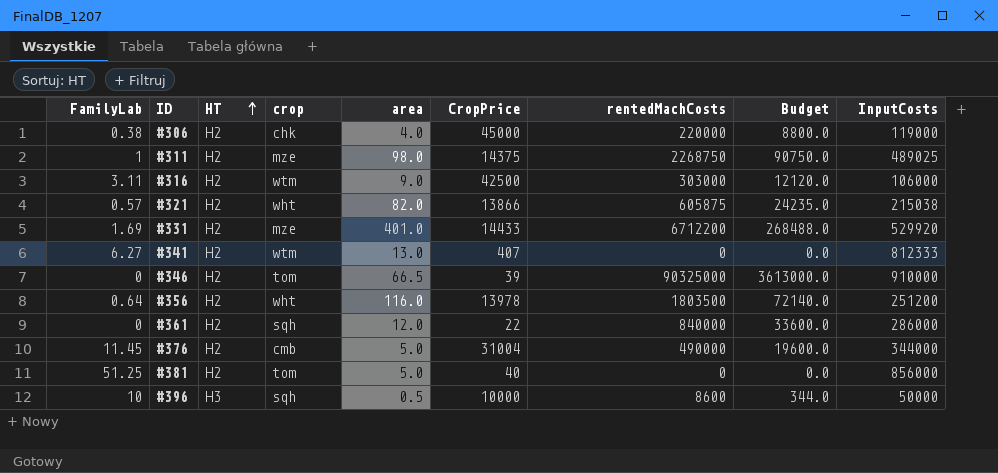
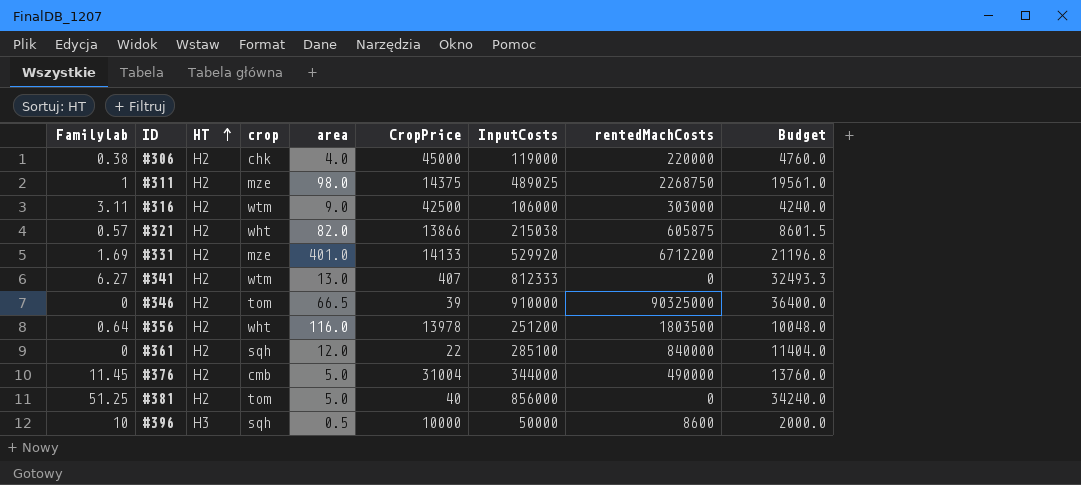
column name: FamilyLab -> Familylab
column InputCosts | position: 9 -> 7
column Budget | formula: [rentedMachCosts] * 0.04 -> [InputCosts] * 0.04
#331 | CropPrice: 14433 -> 14133
#361 | InputCosts: 286000 -> 285100

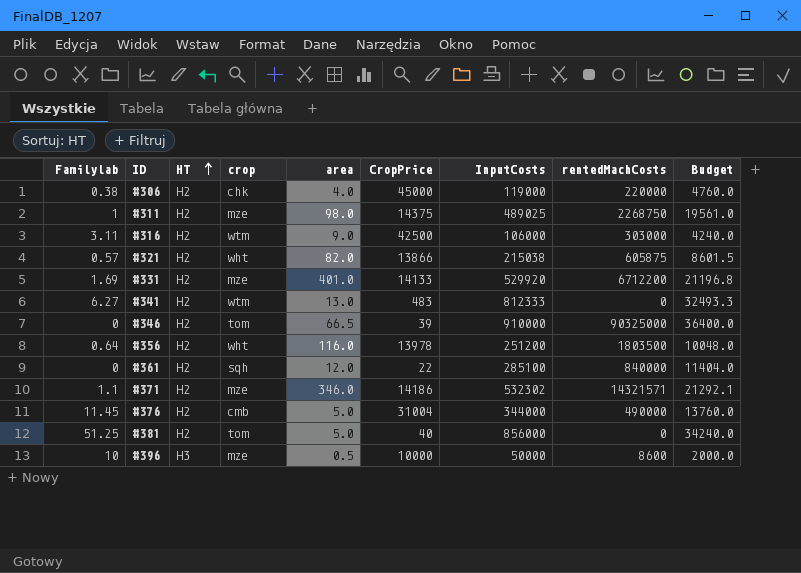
#341 | CropPrice: 407 -> 483
row #371: none -> 1.1 | H2 | mze | 346.0 | 14186 | 532302 | 14321571 | 21292.1
#396 | crop: sqh -> mze

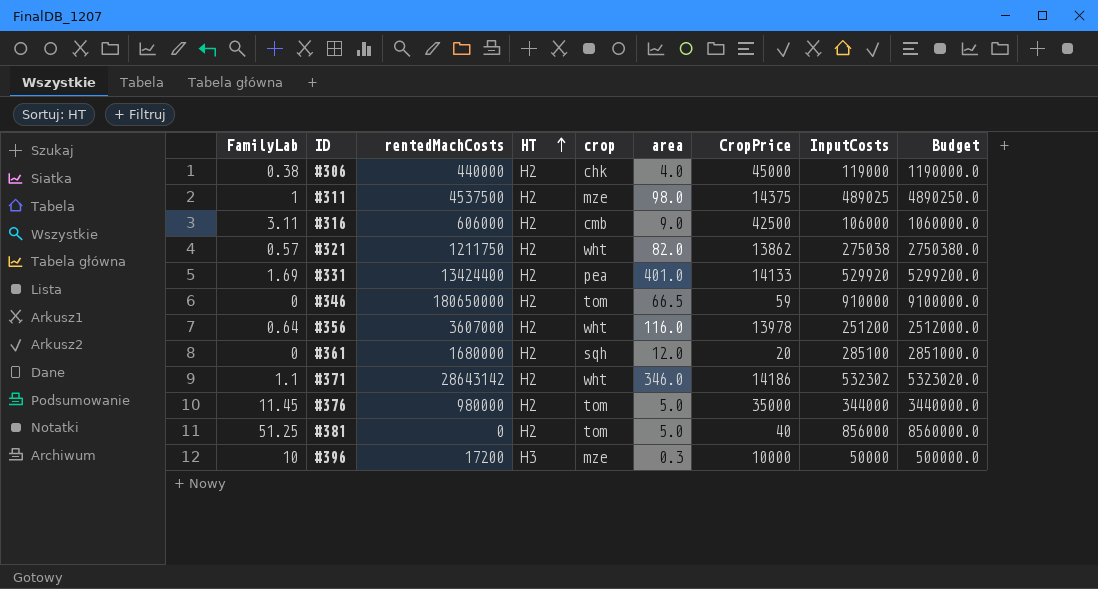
column name: Familylab -> FamilyLab
column rentedMachCosts | position: 8 -> 3
column Budget | formula: [InputCosts] * 0.04 -> [InputCosts] * 10
row #341: 6.27 | H2 | wtm | 13.0 | 483 | 812333 | 0 | 32493.3 -> none
#306 | rentedMachCosts: 220000 -> 440000
#311 | rentedMachCosts: 2268750 -> 4537500
#316 | rentedMachCosts: 303000 -> 606000
#316 | crop: wtm -> cmb
#321 | rentedMachCosts: 605875 -> 1211750
#321 | CropPrice: 13866 -> 13862
#321 | InputCosts: 215038 -> 275038
#331 | rentedMachCosts: 6712200 -> 13424400
#331 | crop: mze -> pea
#346 | rentedMachCosts: 90325000 -> 180650000
#346 | CropPrice: 39 -> 59
#356 | rentedMachCosts: 1803500 -> 3607000
#361 | rentedMachCosts: 840000 -> 1680000
#361 | CropPrice: 22 -> 20
#371 | rentedMachCosts: 14321571 -> 28643142
#371 | crop: mze -> wht
#376 | rentedMachCosts: 490000 -> 980000
#376 | crop: cmb -> tom
#376 | CropPrice: 31004 -> 35000
#396 | rentedMachCosts: 8600 -> 17200
#396 | area: 0.5 -> 0.3

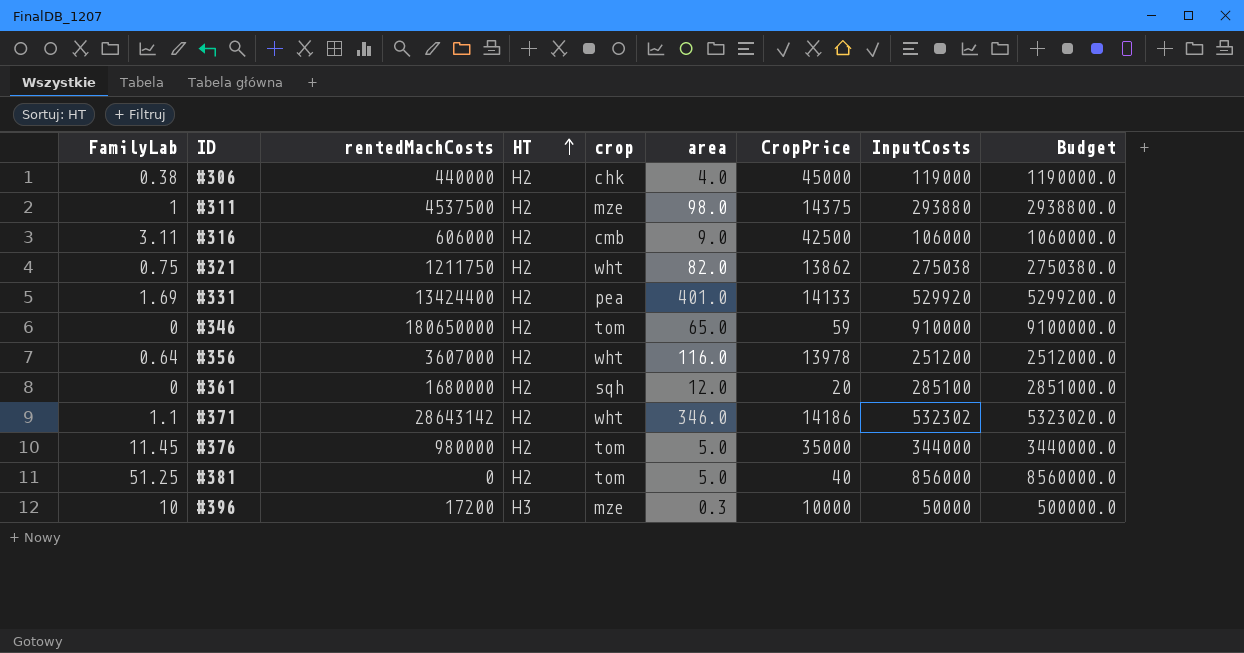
#311 | InputCosts: 489025 -> 293880
#311 | Budget: 4890250.0 -> 2938800.0
#321 | FamilyLab: 0.57 -> 0.75
#346 | area: 66.5 -> 65.0

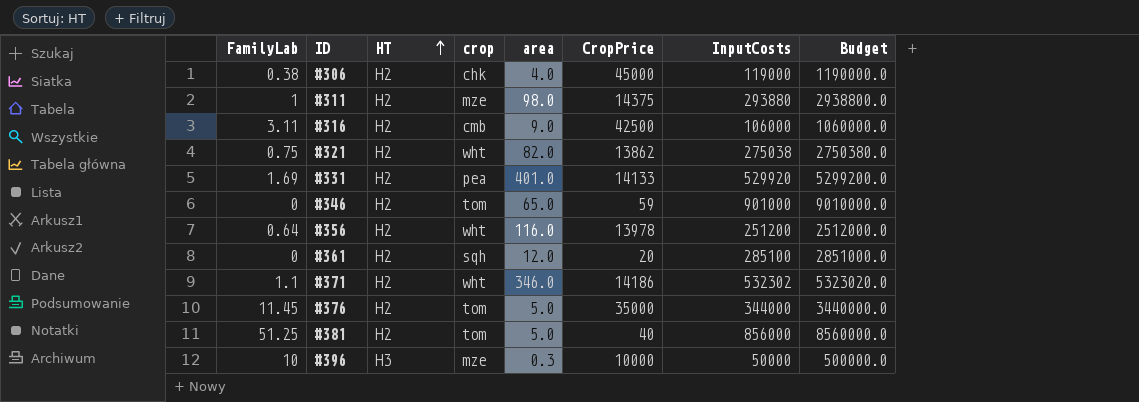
column rentedMachCosts | position: 3 -> none
#346 | InputCosts: 910000 -> 901000
#346 | Budget: 9100000.0 -> 9010000.0

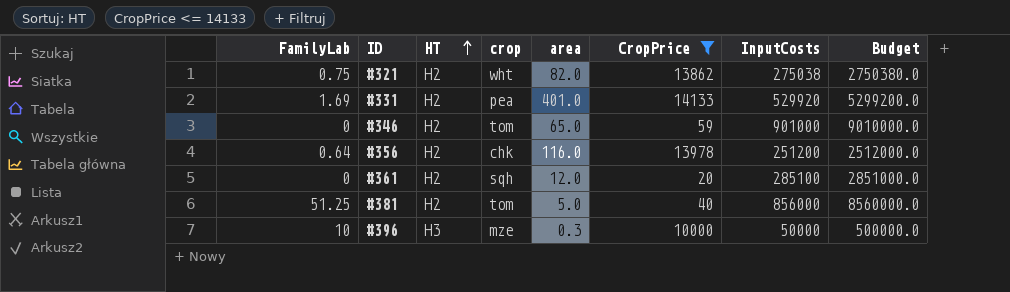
filter: none -> CropPrice <= 14133
#356 | crop: wht -> chk

